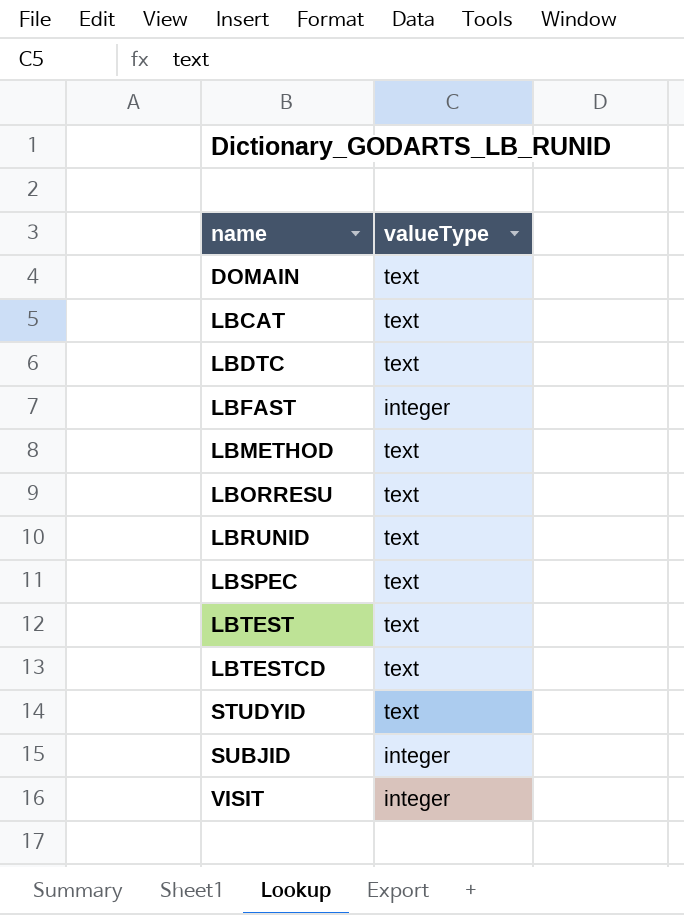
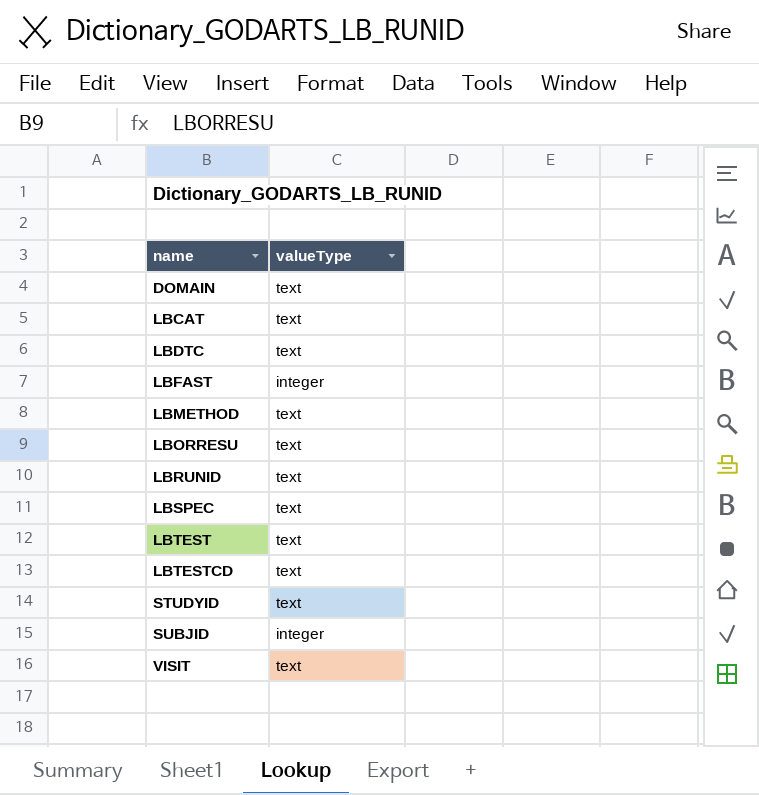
VISIT | valueType: integer -> text

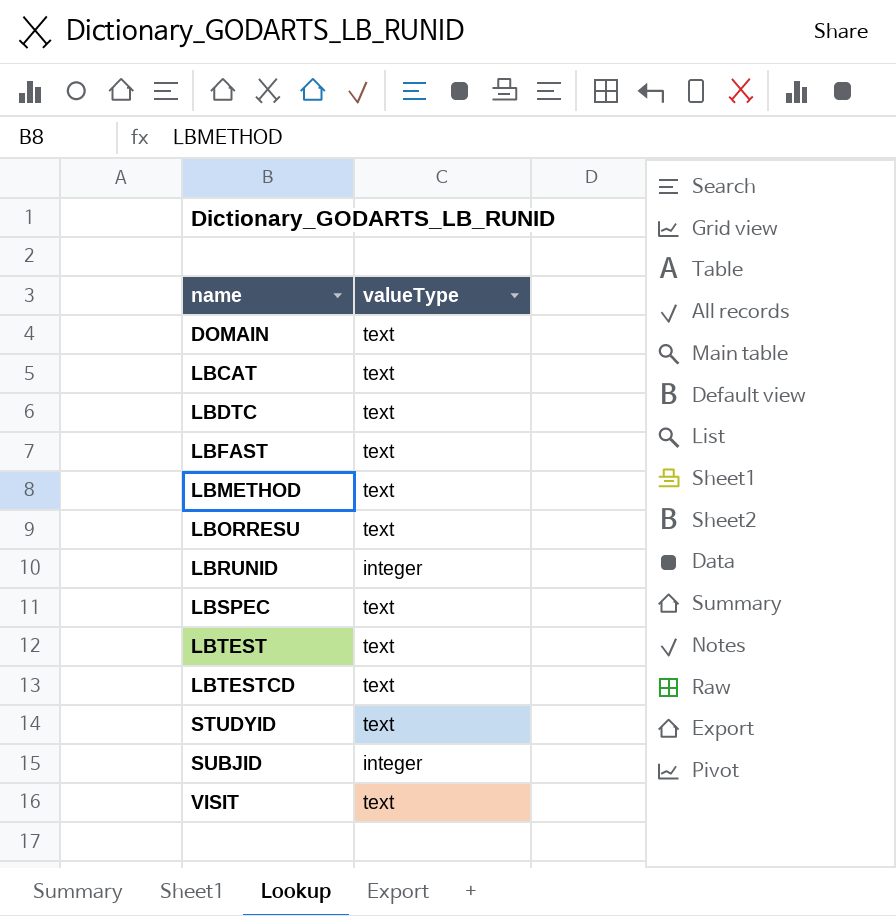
LBFAST | valueType: integer -> text
LBRUNID | valueType: text -> integer

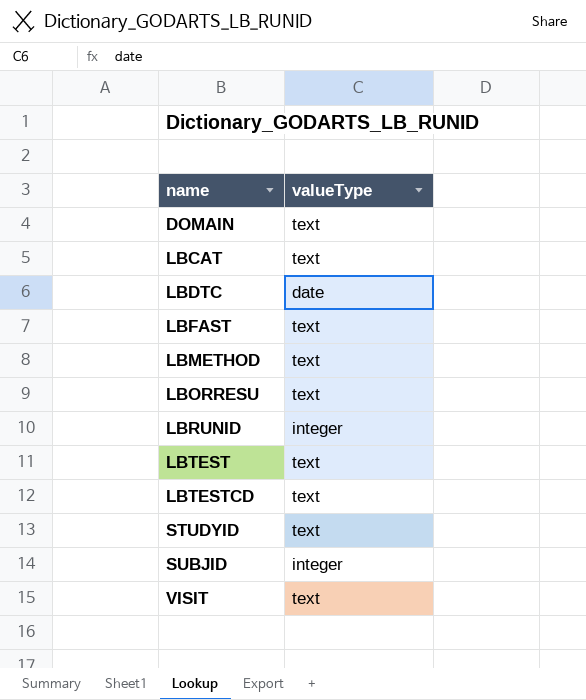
row LBSPEC: text -> none
LBDTC | valueType: text -> date

